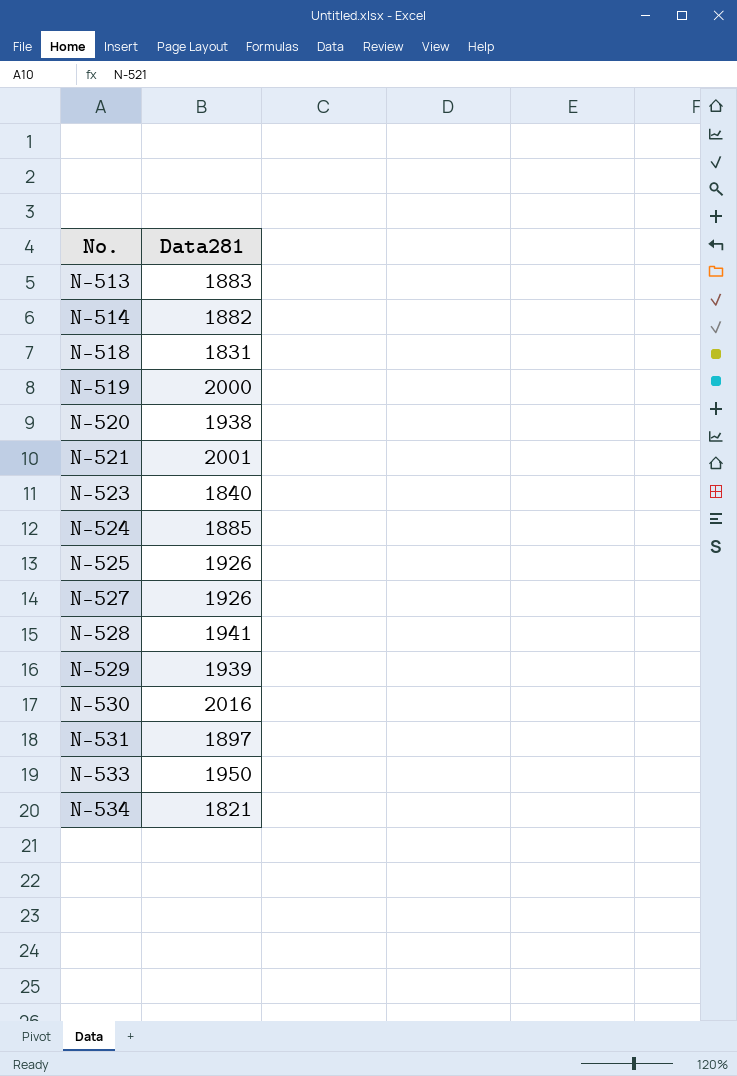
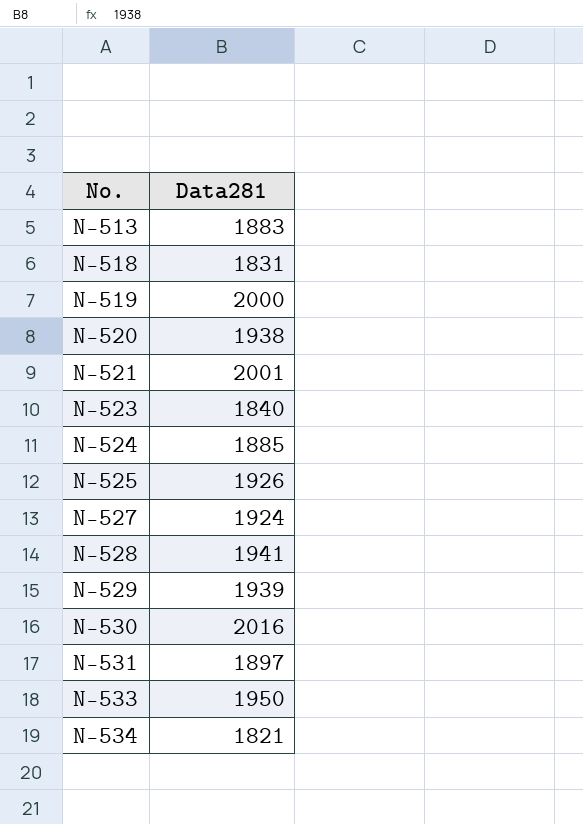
row N-514: 1882 -> none
N-527 | Data281: 1926 -> 1924

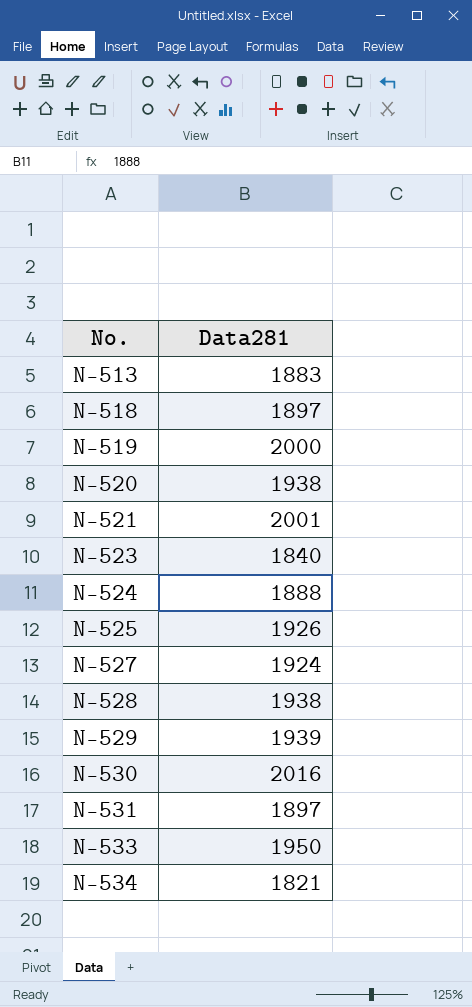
N-518 | Data281: 1831 -> 1897
N-524 | Data281: 1885 -> 1888
N-528 | Data281: 1941 -> 1938

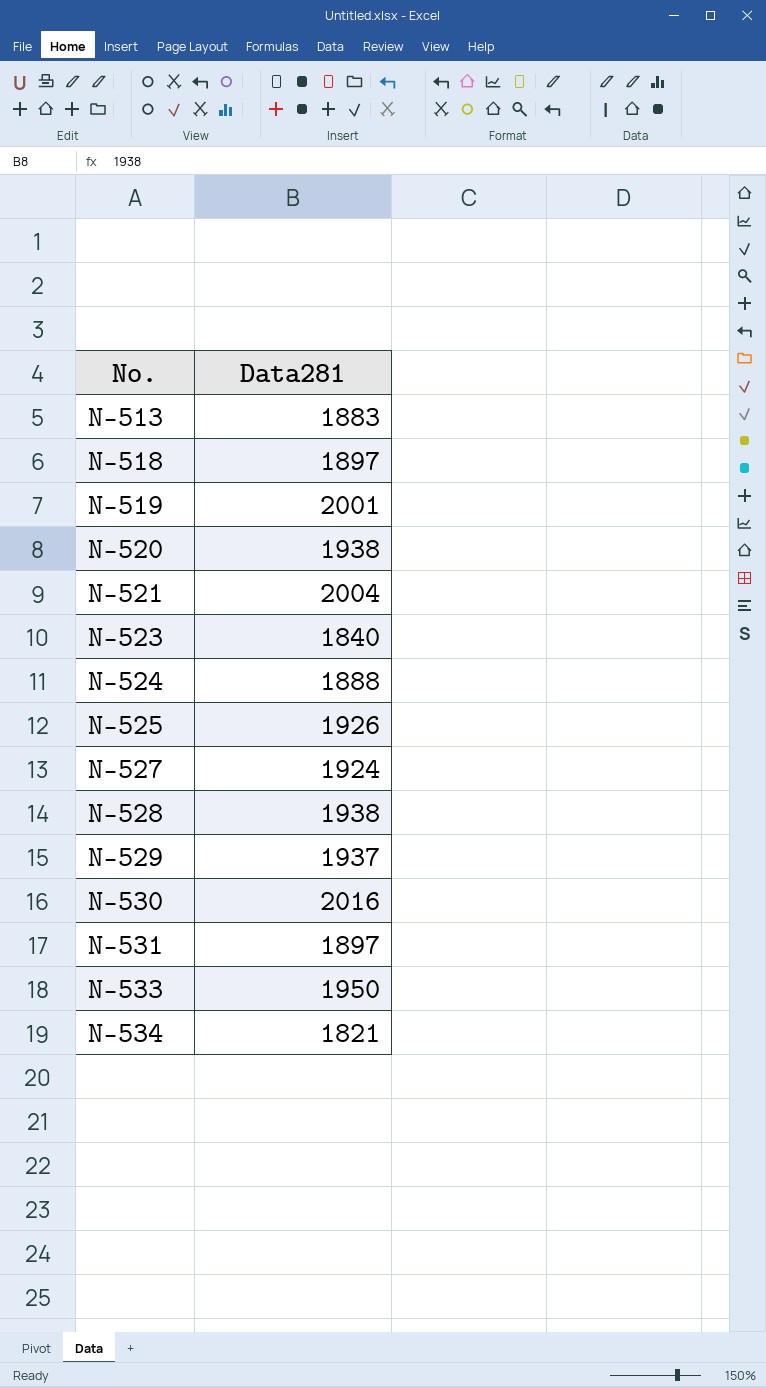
N-519 | Data281: 2000 -> 2001
N-521 | Data281: 2001 -> 2004
N-529 | Data281: 1939 -> 1937

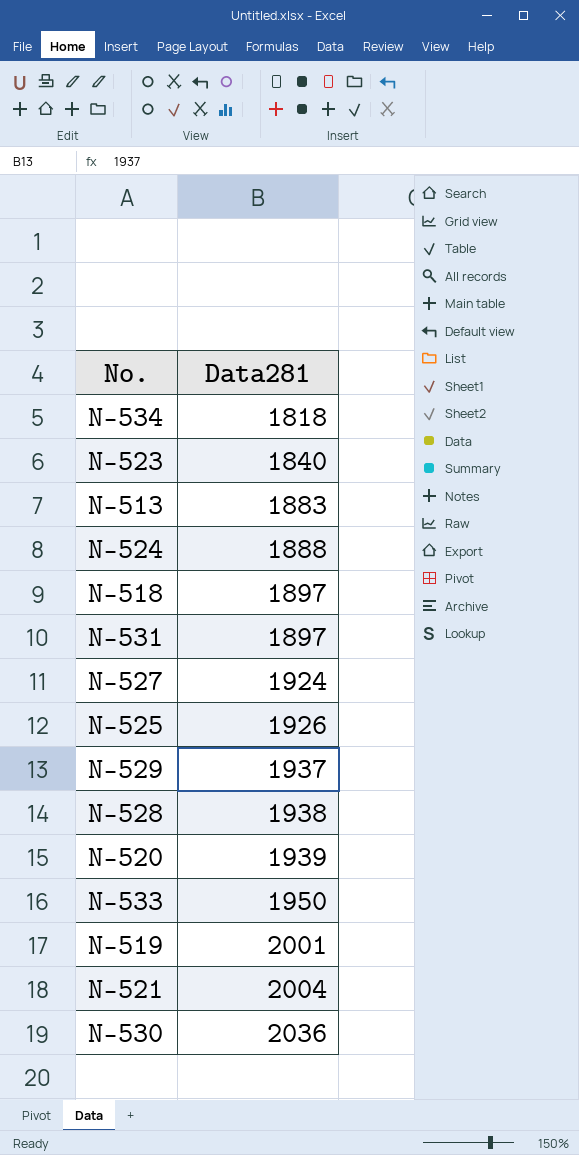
row order: No. ascending -> Data281 ascending
N-534 | Data281: 1821 -> 1818
N-520 | Data281: 1938 -> 1939
N-530 | Data281: 2016 -> 2036

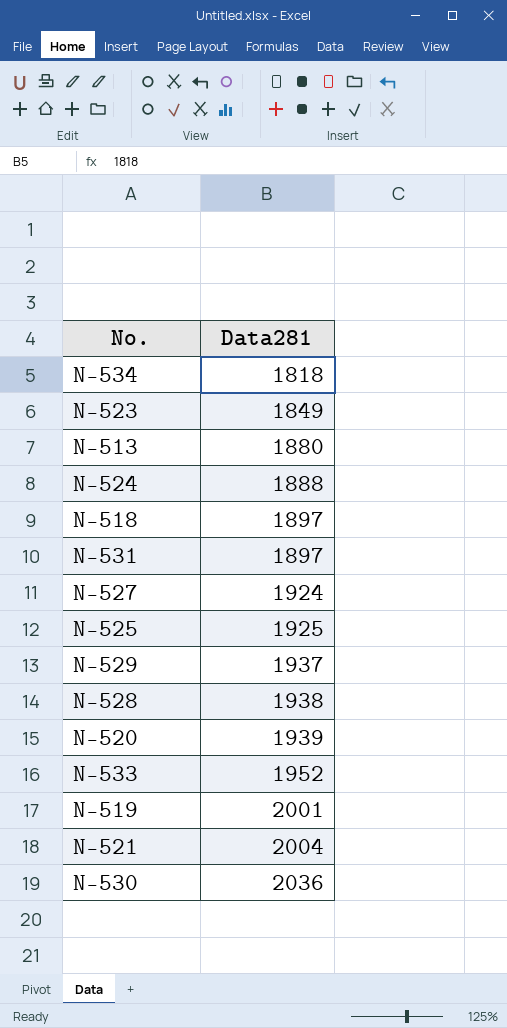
N-523 | Data281: 1840 -> 1849
N-513 | Data281: 1883 -> 1880
N-525 | Data281: 1926 -> 1925
N-533 | Data281: 1950 -> 1952

